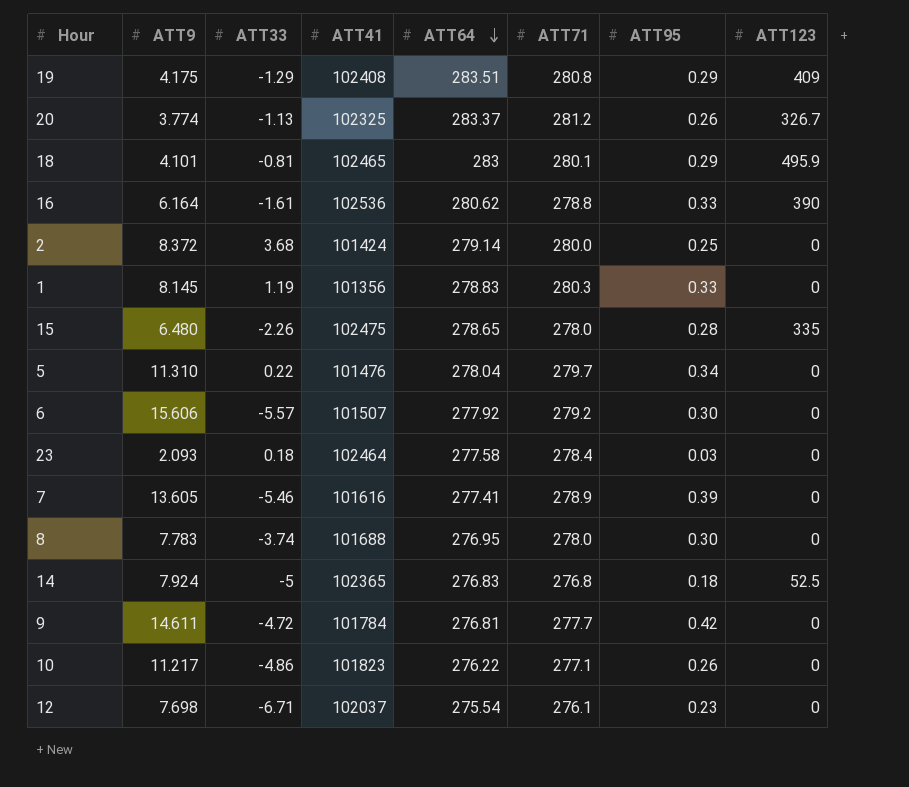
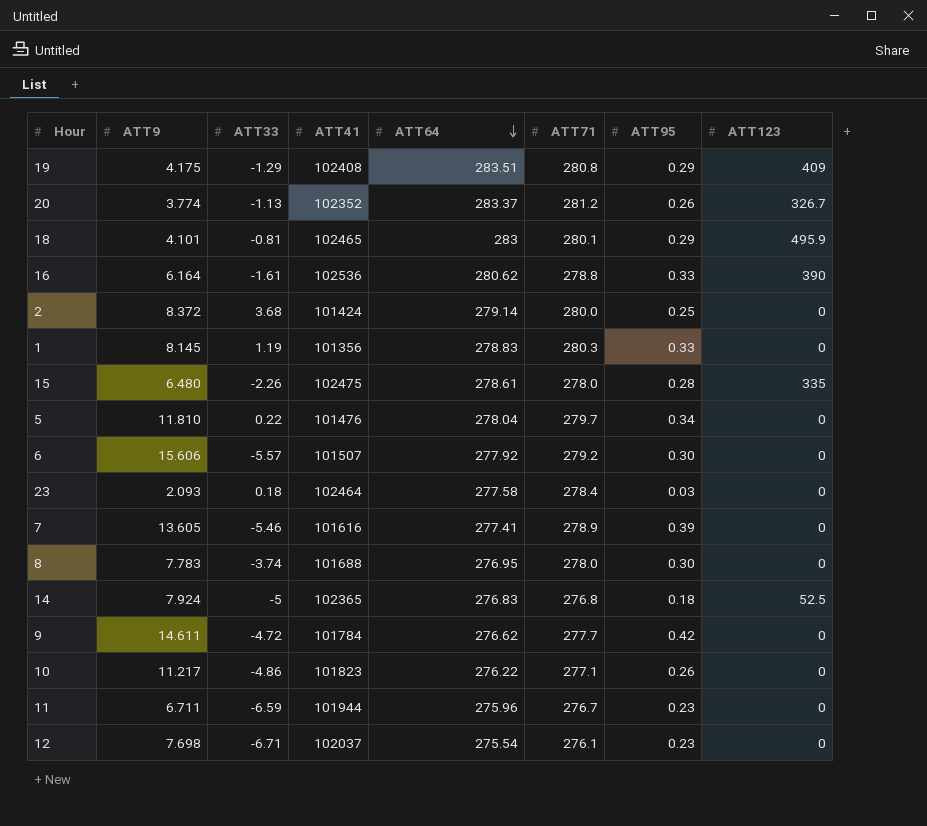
20 | ATT41: 102325 -> 102352
15 | ATT64: 278.65 -> 278.61
5 | ATT9: 11.310 -> 11.810
9 | ATT64: 276.81 -> 276.62
row 11: none -> 6.711 | -6.59 | 101944 | 275.96 | 276.7 | 0.23 | 0

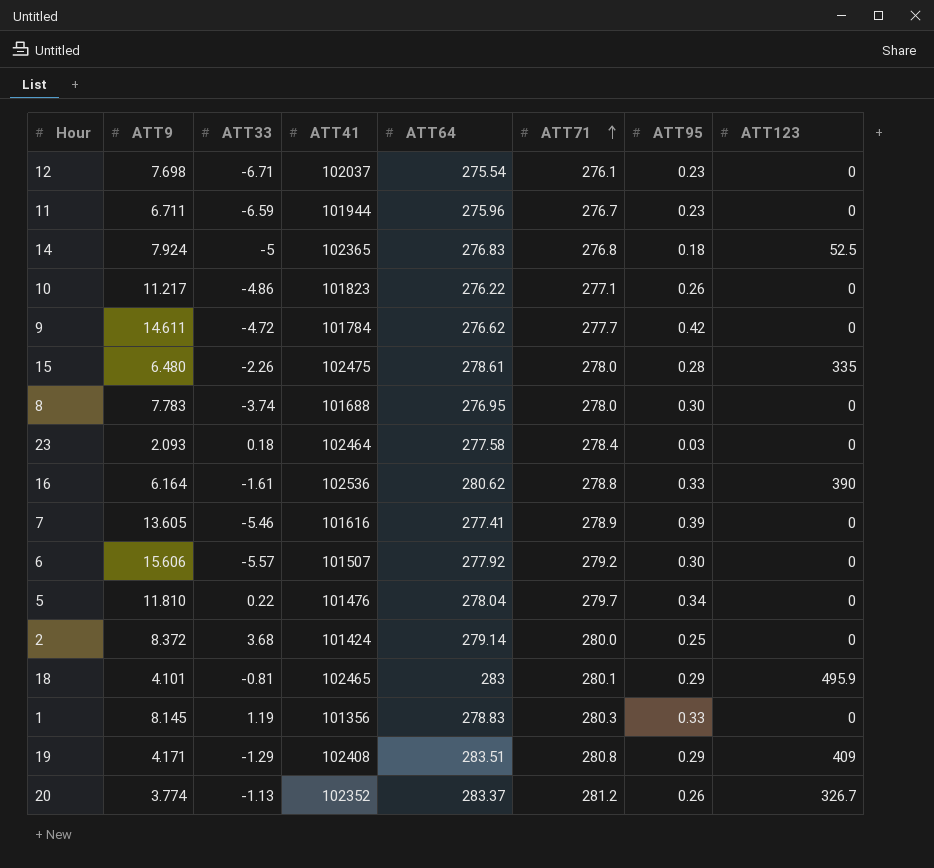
row order: ATT64 descending -> ATT71 ascending
19 | ATT9: 4.175 -> 4.171

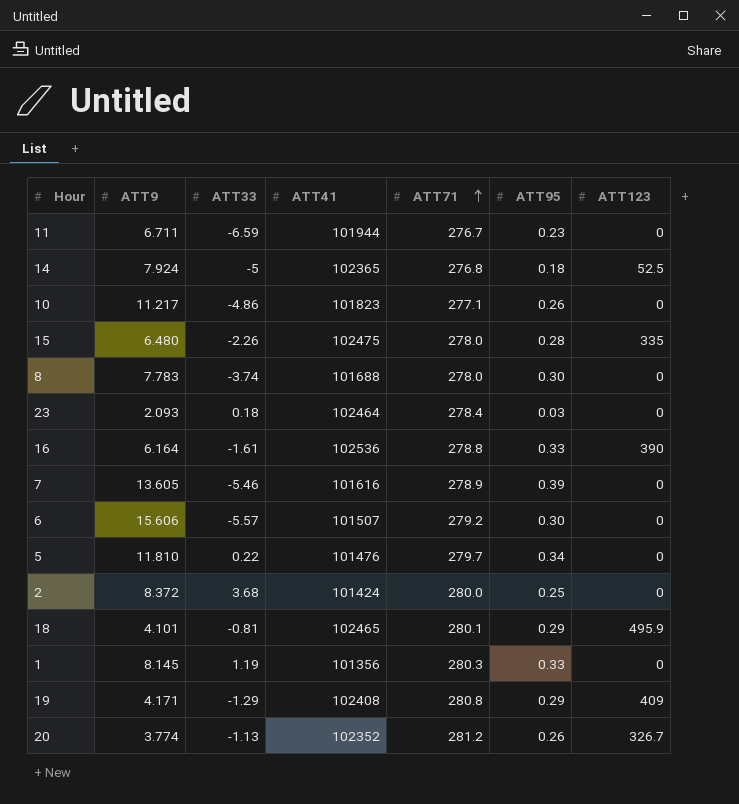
column ATT64 | position: 5 -> none
row 12: 7.698 | -6.71 | 102037 | 275.54 | 276.1 | 0.23 | 0 -> none
row 9: 14.611 | -4.72 | 101784 | 276.62 | 277.7 | 0.42 | 0 -> none

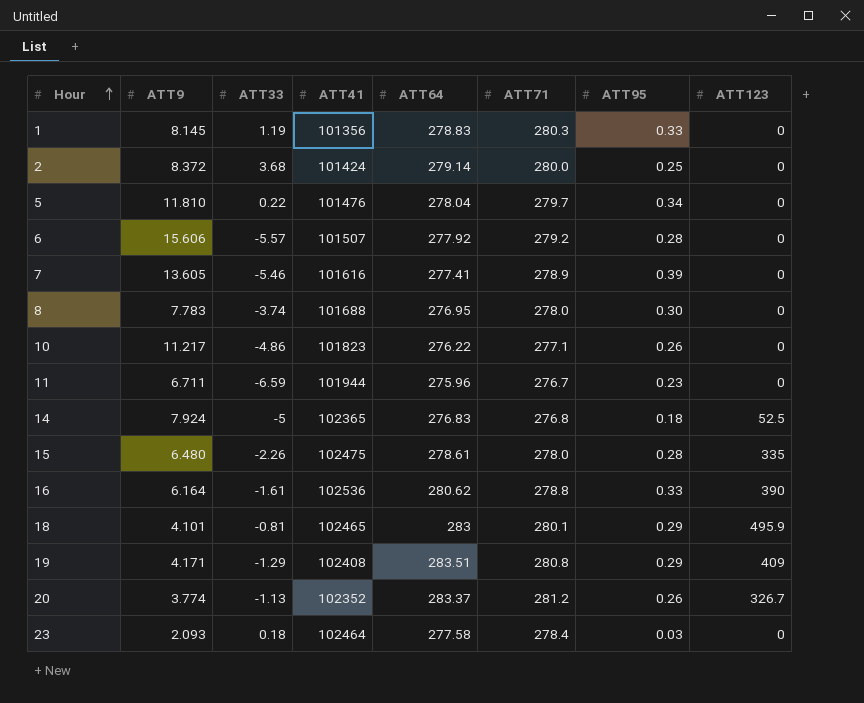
row order: ATT71 ascending -> Hour ascending
column ATT64 | position: none -> 5
6 | ATT95: 0.30 -> 0.28

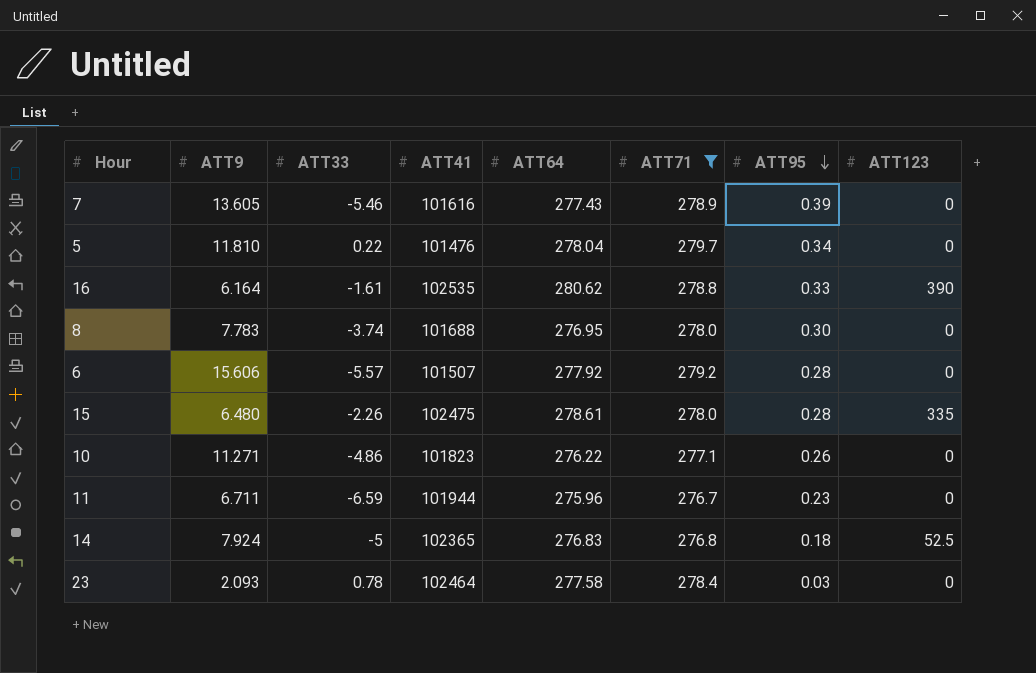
filter: none -> ATT71 <= 279.7
row order: Hour ascending -> ATT95 descending
7 | ATT64: 277.41 -> 277.43
16 | ATT41: 102536 -> 102535
10 | ATT9: 11.217 -> 11.271
23 | ATT33: 0.18 -> 0.78

